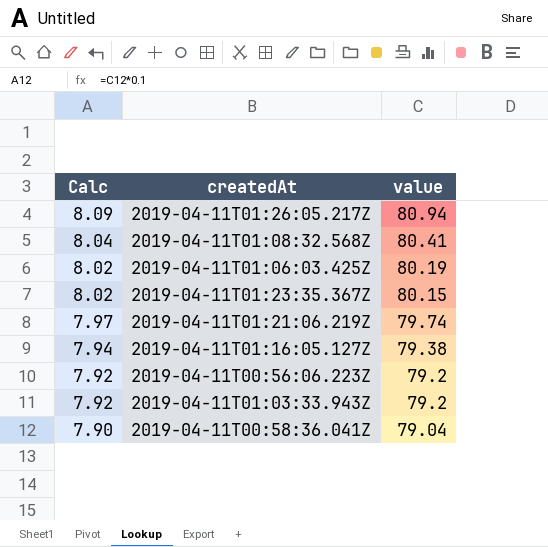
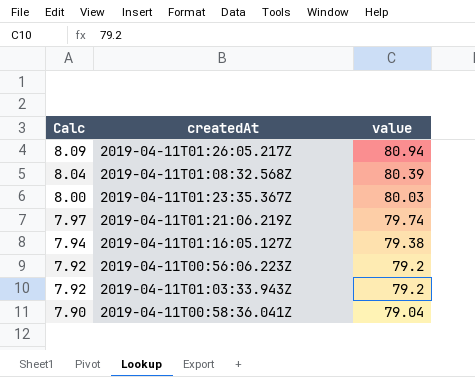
row 2019-04-11T01:06:03.425Z: 8.02 | 80.19 -> none
2019-04-11T01:08:32.568Z | value: 80.41 -> 80.39
2019-04-11T01:23:35.367Z | Calc: 8.02 -> 8.00
2019-04-11T01:23:35.367Z | value: 80.15 -> 80.03

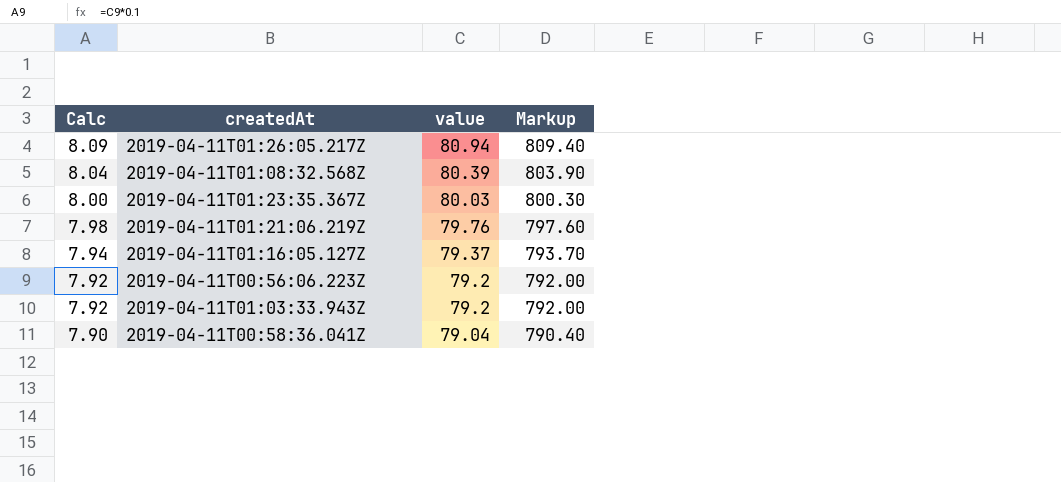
column Markup | formula: none -> [value] * 10
2019-04-11T01:21:06.219Z | Calc: 7.97 -> 7.98
2019-04-11T01:21:06.219Z | value: 79.74 -> 79.76
2019-04-11T01:16:05.127Z | value: 79.38 -> 79.37

